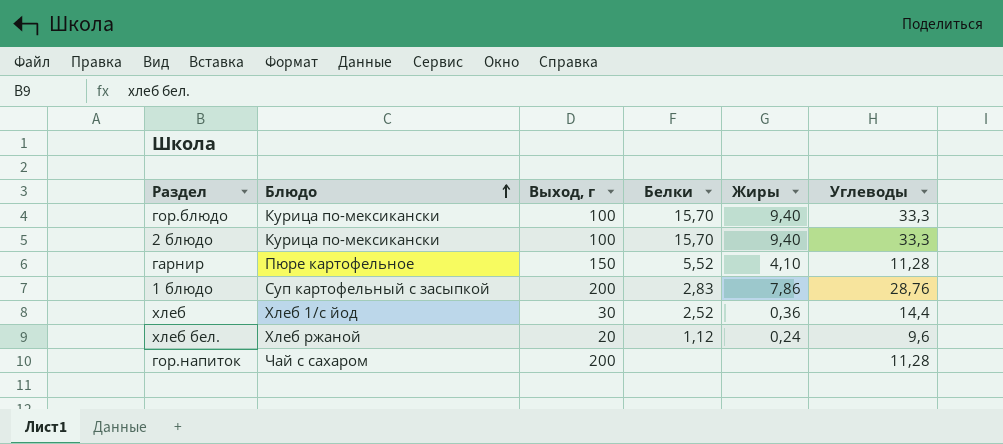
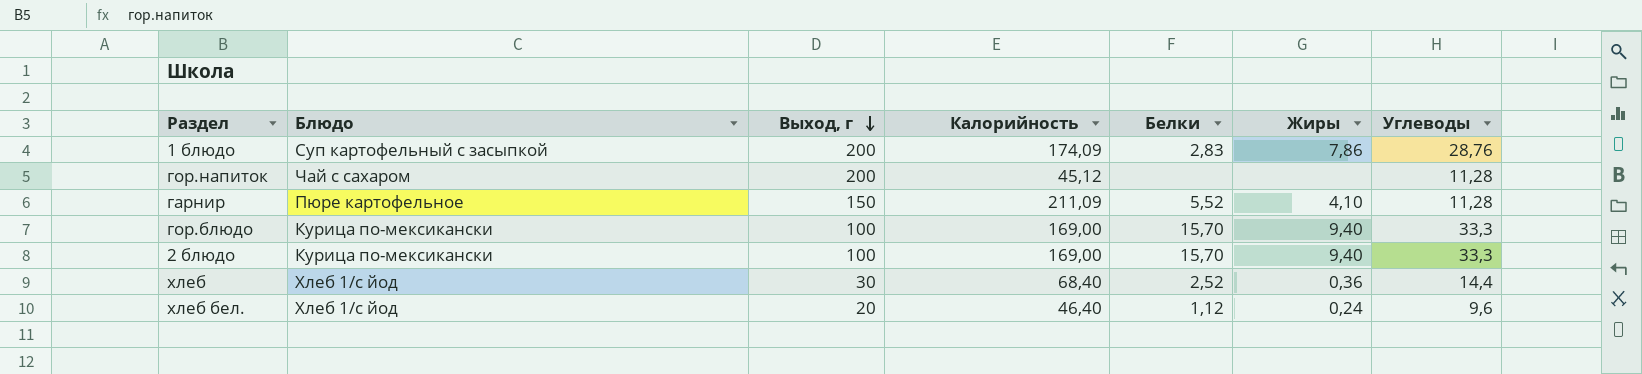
row order: Блюдо ascending -> Выход, г descending
column Калорийность | position: none -> 4
хлеб бел. | Блюдо: Хлеб ржаной -> Хлеб 1/с йод

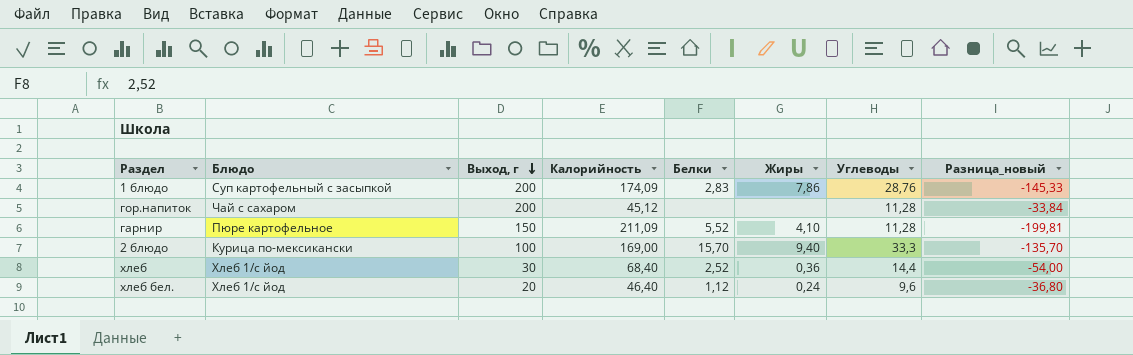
column Разница_новый | formula: none -> [Углеводы] - [Калорийность]
row гор.блюдо: Курица по-мексикански | 100 | 169,00 | 15,70 | 9,40 | 33,3 -> none

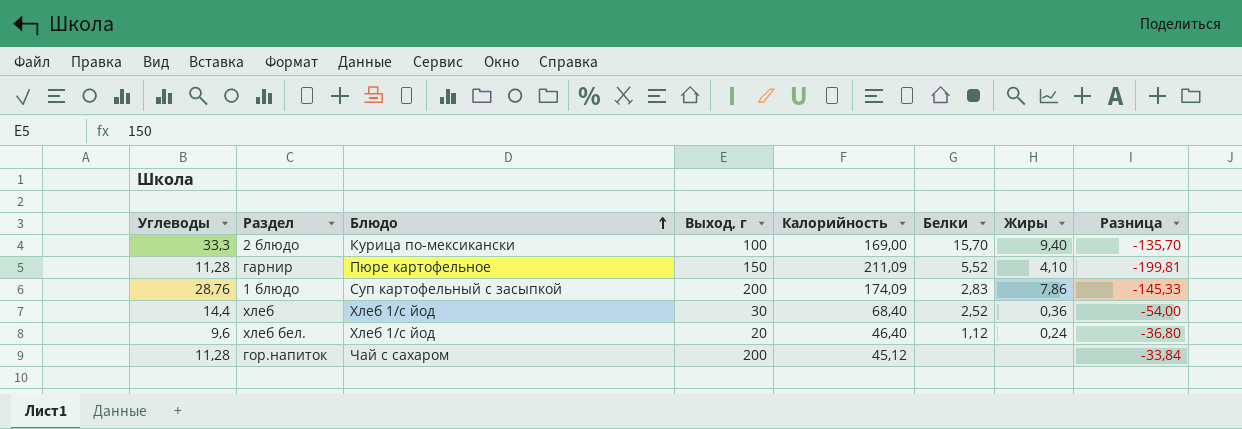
row order: Выход, г descending -> Блюдо ascending
column Углеводы | position: 7 -> 1
column name: Разница_новый -> Разница

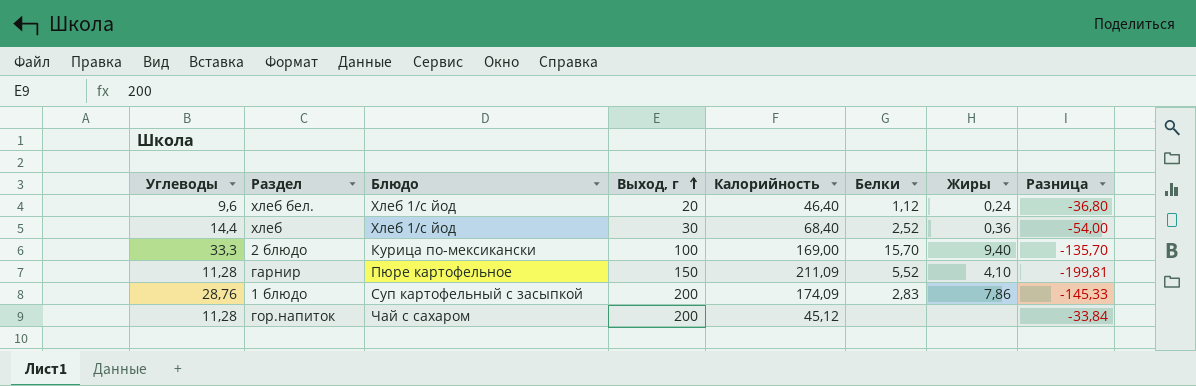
row order: Блюдо ascending -> Выход, г ascending

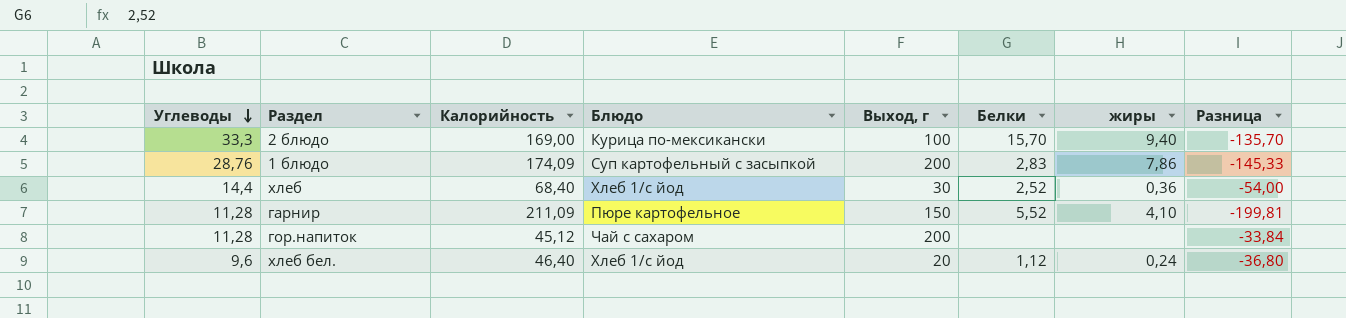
row order: Выход, г ascending -> Углеводы descending
column Калорийность | position: 5 -> 3
column name: Жиры -> жиры

